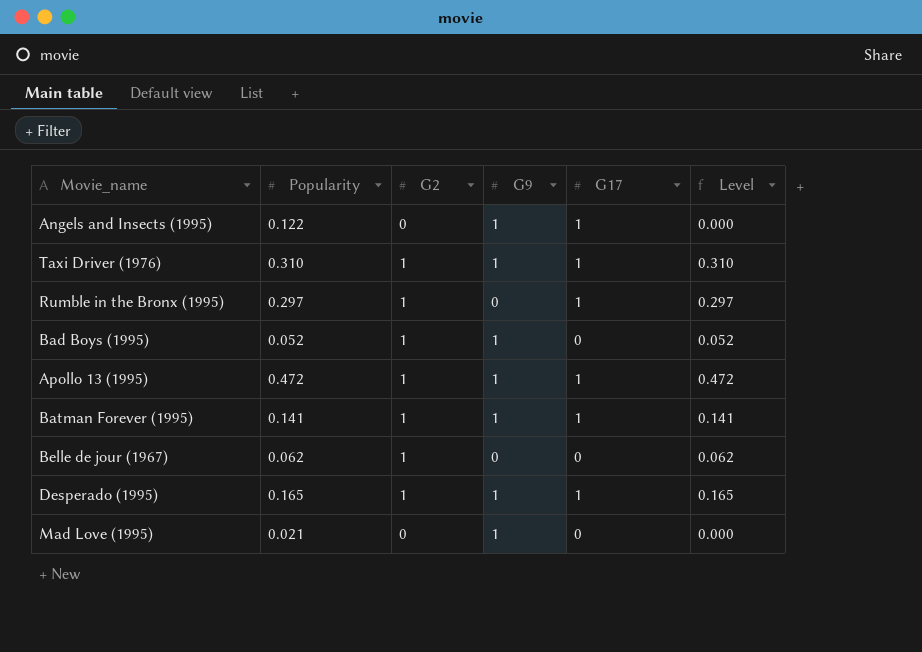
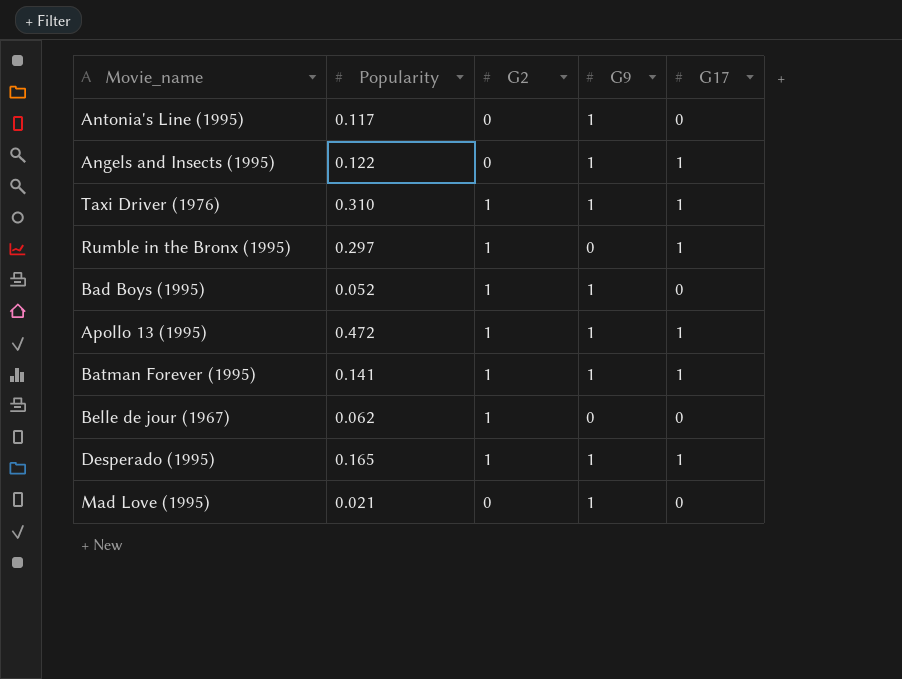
column Level | formula: [Popularity] * [G2] -> none
row Antonia's Line (1995): none -> 0.117 | 0 | 1 | 0

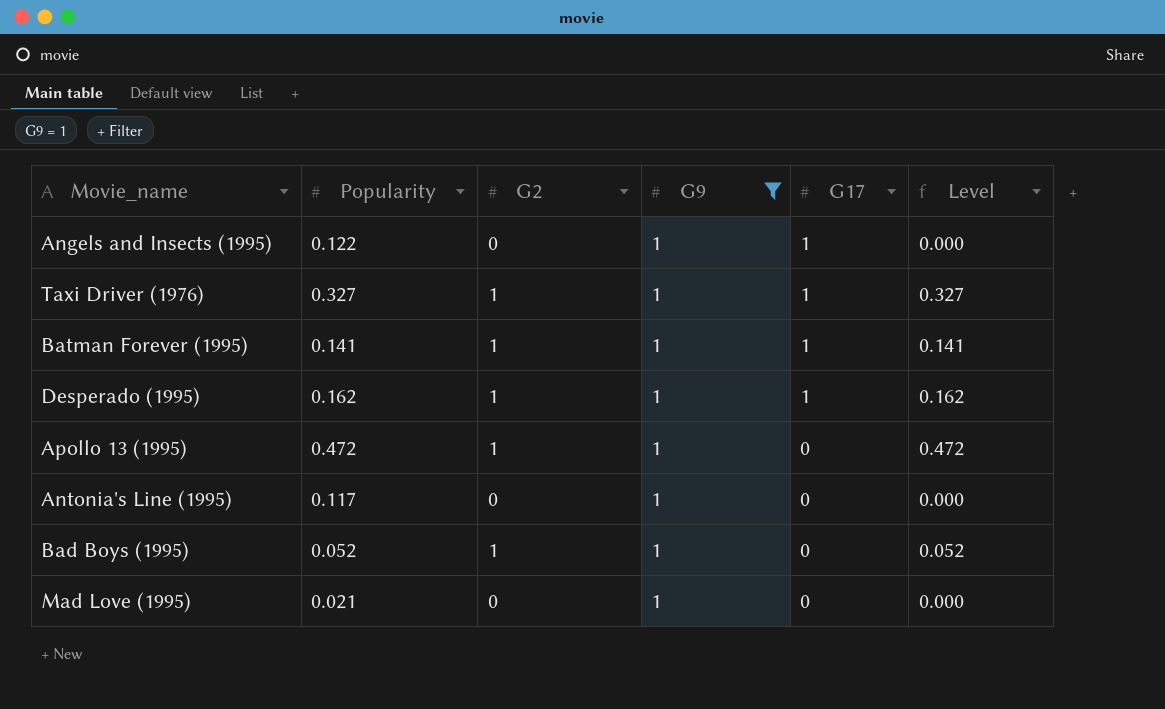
filter: none -> G9 = 1
row order: none -> G17 descending
column Level | formula: none -> [Popularity] * [G2]
Taxi Driver (1976) | Popularity: 0.310 -> 0.327
Desperado (1995) | Popularity: 0.165 -> 0.162
Apollo 13 (1995) | G17: 1 -> 0

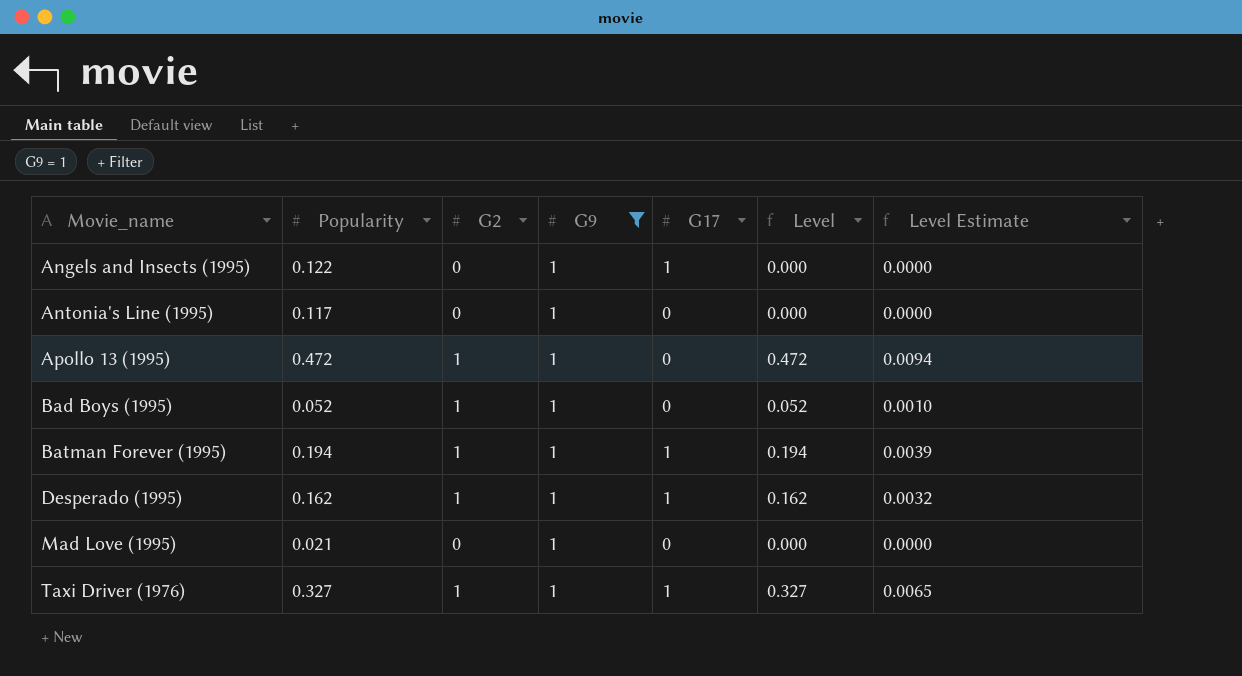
row order: G17 descending -> Movie_name ascending
column Level Estimate | formula: none -> [Level] * 0.02
Batman Forever (1995) | Popularity: 0.141 -> 0.194
Batman Forever (1995) | Level: 0.141 -> 0.194

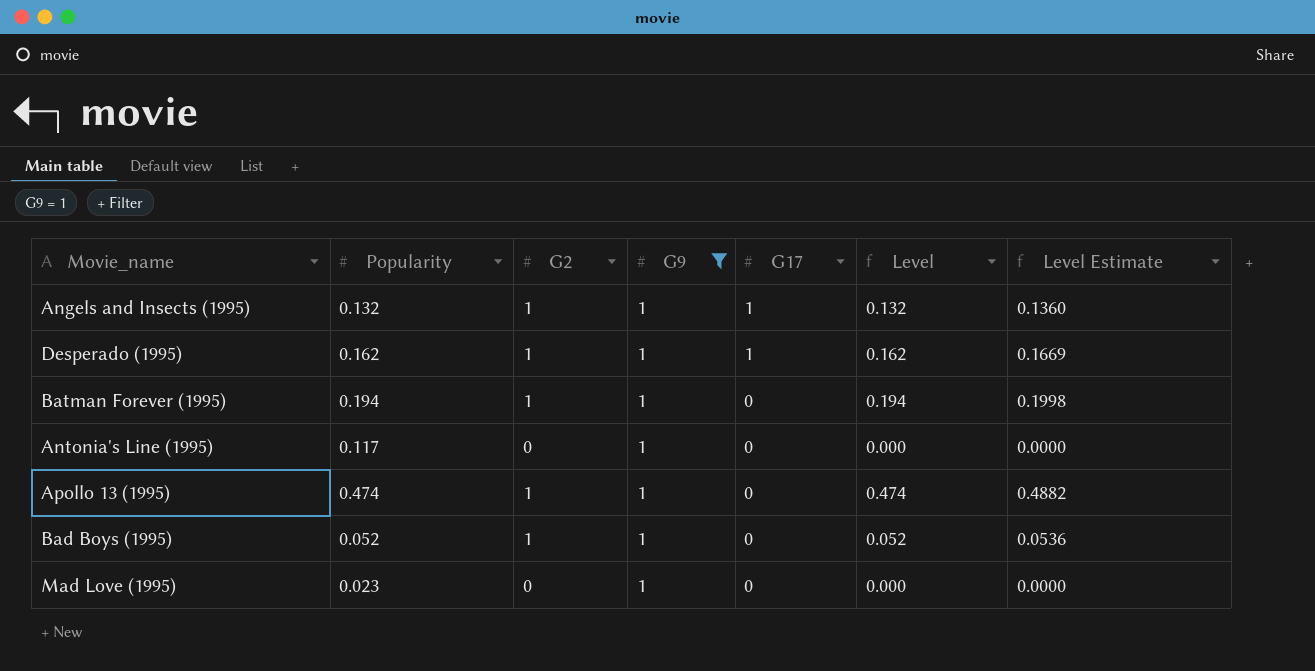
row order: Movie_name ascending -> G17 descending
column Level Estimate | formula: [Level] * 0.02 -> [Level] * 1.03
row Taxi Driver (1976): 0.327 | 1 | 1 | 1 | 0.327 | 0.0065 -> none
Angels and Insects (1995) | Popularity: 0.122 -> 0.132
Angels and Insects (1995) | G2: 0 -> 1
Angels and Insects (1995) | Level: 0.000 -> 0.132
Batman Forever (1995) | G17: 1 -> 0
Apollo 13 (1995) | Popularity: 0.472 -> 0.474
Apollo 13 (1995) | Level: 0.472 -> 0.474
Mad Love (1995) | Popularity: 0.021 -> 0.023

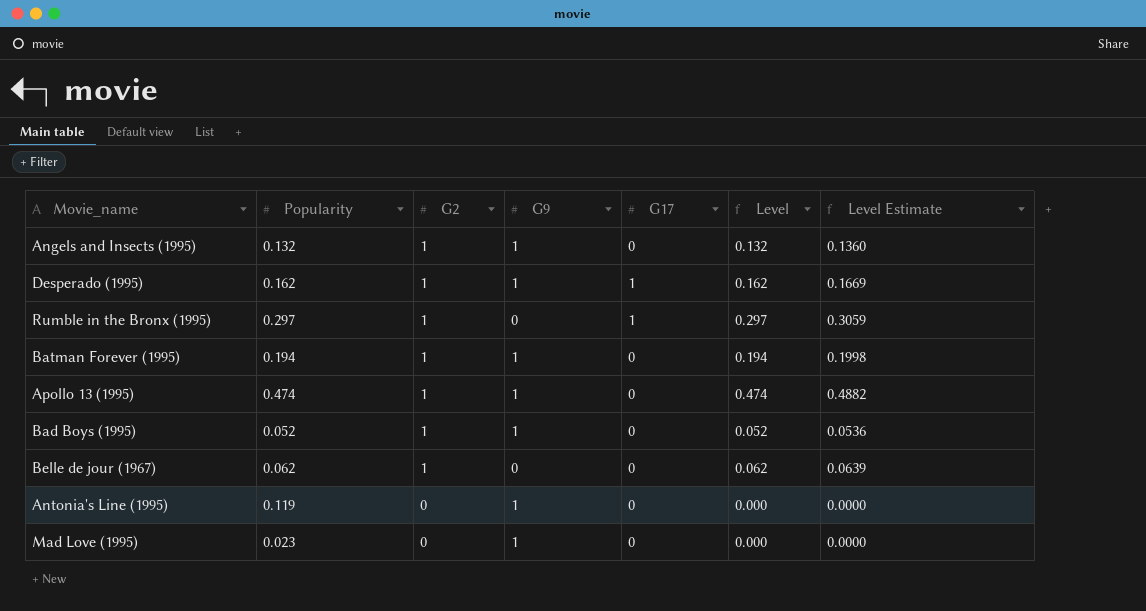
filter: G9 = 1 -> none
row order: G17 descending -> G2 descending
Angels and Insects (1995) | G17: 1 -> 0
Antonia's Line (1995) | Popularity: 0.117 -> 0.119

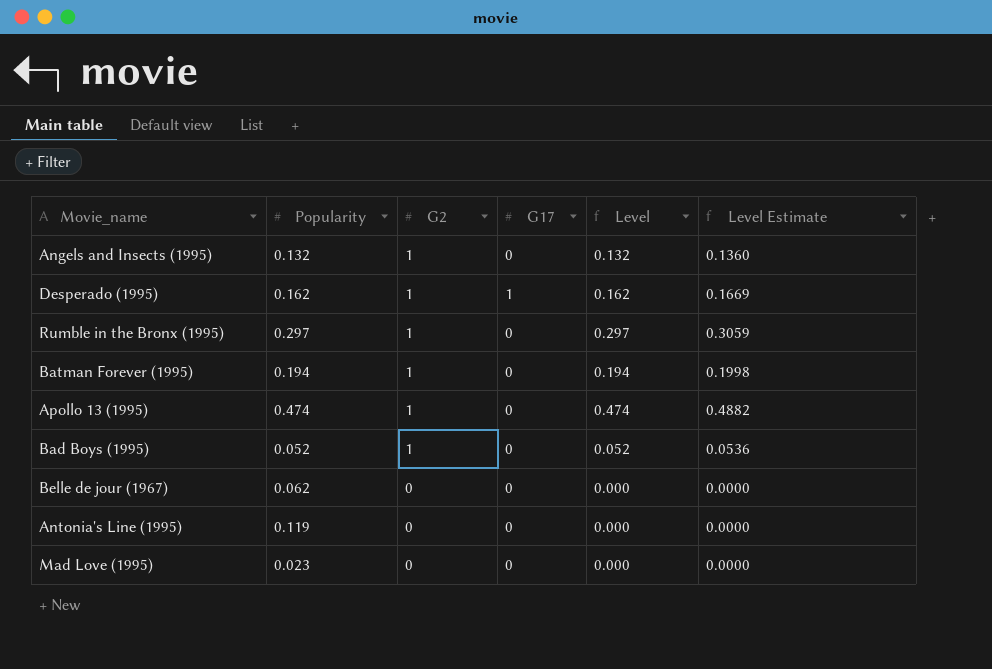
column G9 | position: 4 -> none
Rumble in the Bronx (1995) | G17: 1 -> 0
Belle de jour (1967) | G2: 1 -> 0
Belle de jour (1967) | Level: 0.062 -> 0.000
Belle de jour (1967) | Level Estimate: 0.0639 -> 0.0000

